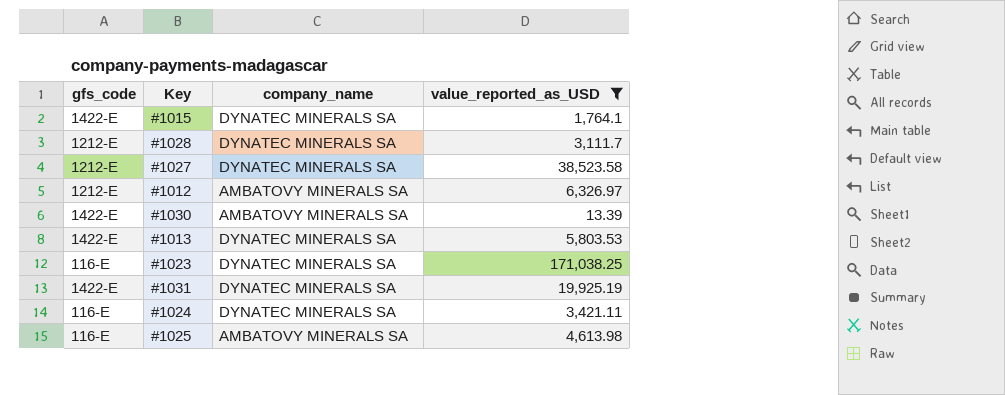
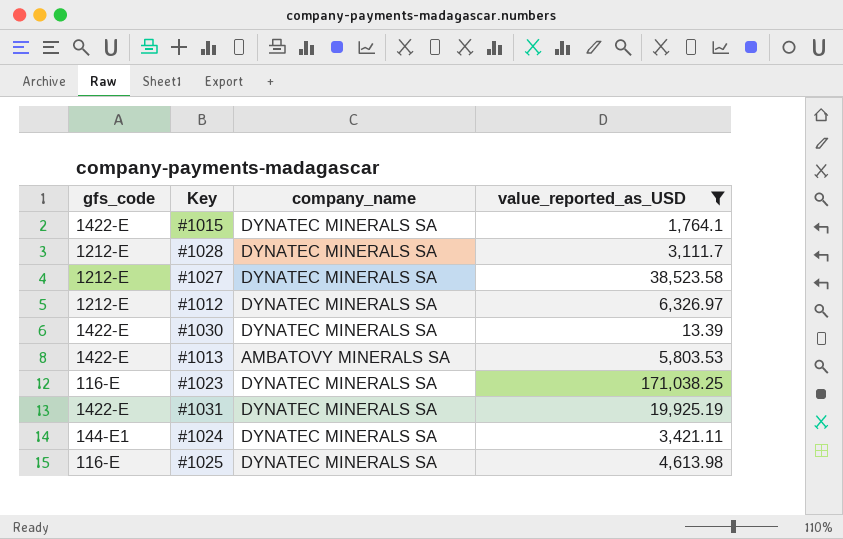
#1012 | company_name: AMBATOVY MINERALS SA -> DYNATEC MINERALS SA
#1030 | company_name: AMBATOVY MINERALS SA -> DYNATEC MINERALS SA
#1013 | company_name: DYNATEC MINERALS SA -> AMBATOVY MINERALS SA
#1024 | gfs_code: 116-E -> 144-E1
#1025 | company_name: AMBATOVY MINERALS SA -> DYNATEC MINERALS SA

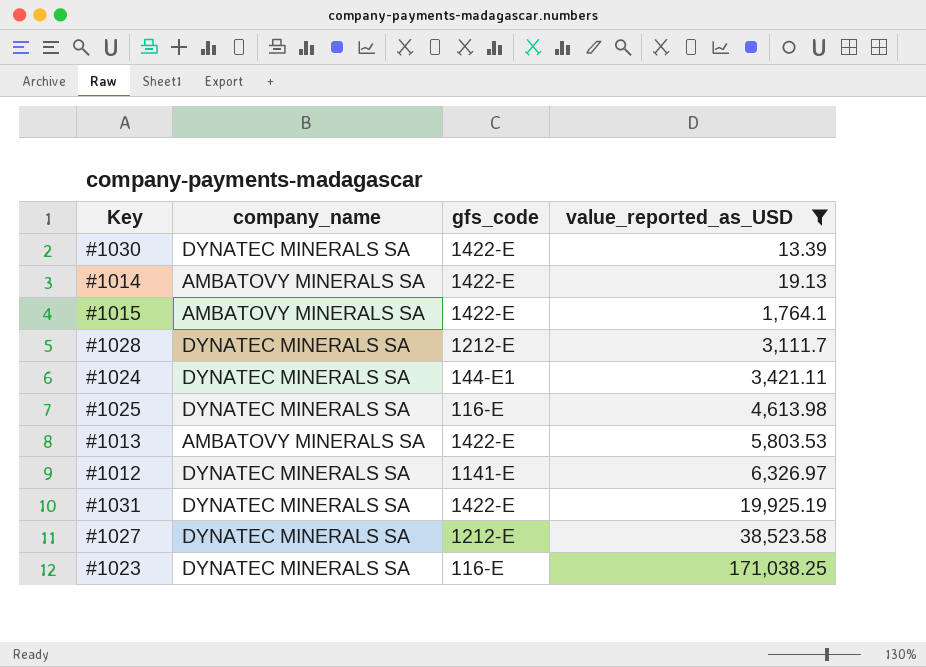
row order: none -> value_reported_as_USD ascending
column gfs_code | position: 1 -> 3
row #1014: none -> AMBATOVY MINERALS SA | 1422-E | 19.13
#1015 | company_name: DYNATEC MINERALS SA -> AMBATOVY MINERALS SA
#1012 | gfs_code: 1212-E -> 1141-E

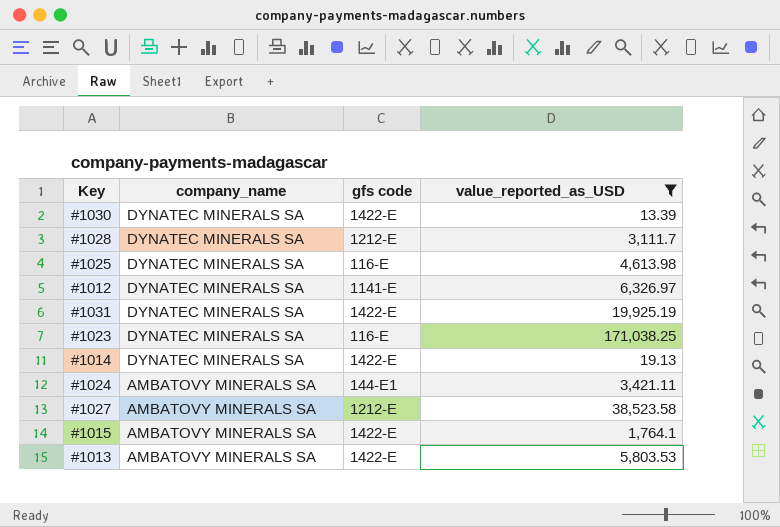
row order: value_reported_as_USD ascending -> company_name descending
column name: gfs_code -> gfs code
#1014 | company_name: AMBATOVY MINERALS SA -> DYNATEC MINERALS SA
#1024 | company_name: DYNATEC MINERALS SA -> AMBATOVY MINERALS SA
#1027 | company_name: DYNATEC MINERALS SA -> AMBATOVY MINERALS SA

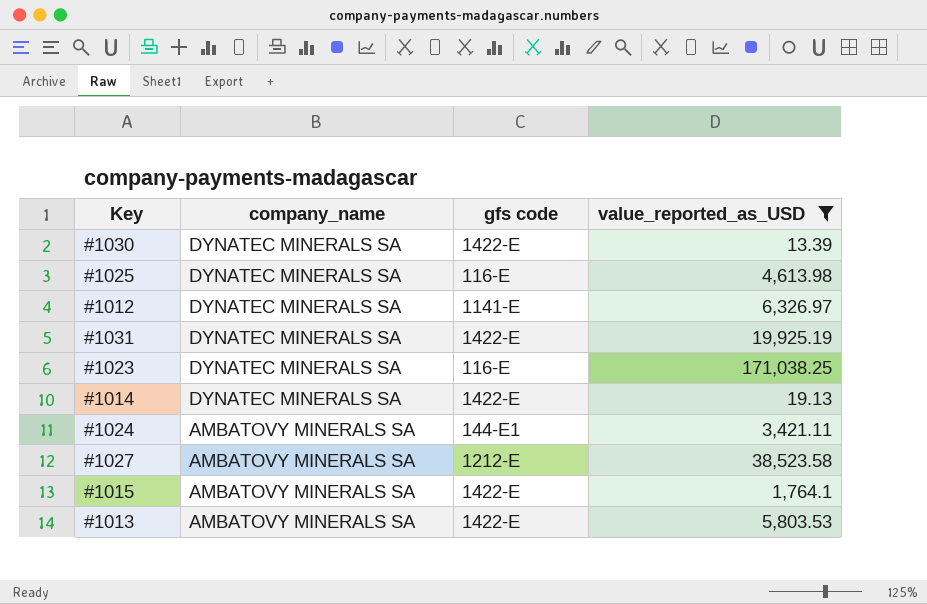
row #1028: DYNATEC MINERALS SA | 1212-E | 3,111.7 -> none

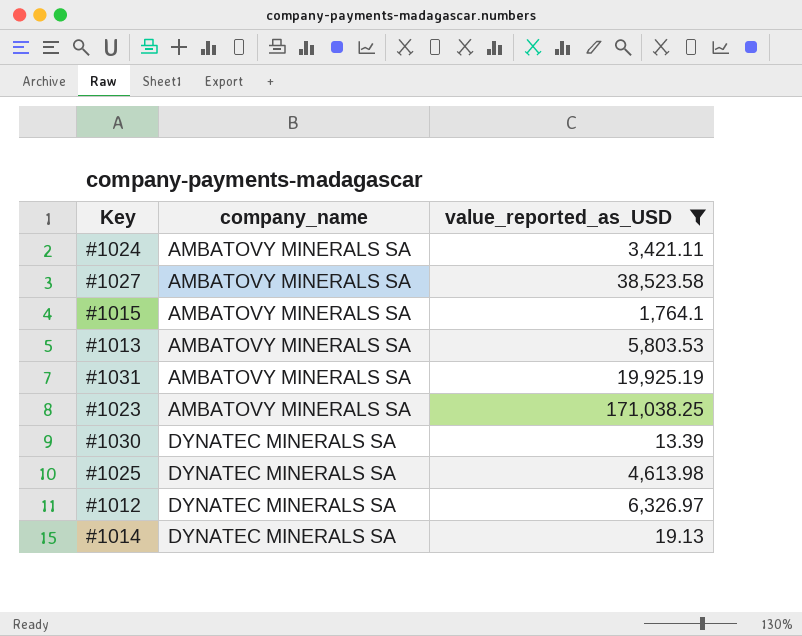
row order: company_name descending -> company_name ascending
column gfs code | position: 3 -> none
#1031 | company_name: DYNATEC MINERALS SA -> AMBATOVY MINERALS SA
#1023 | company_name: DYNATEC MINERALS SA -> AMBATOVY MINERALS SA

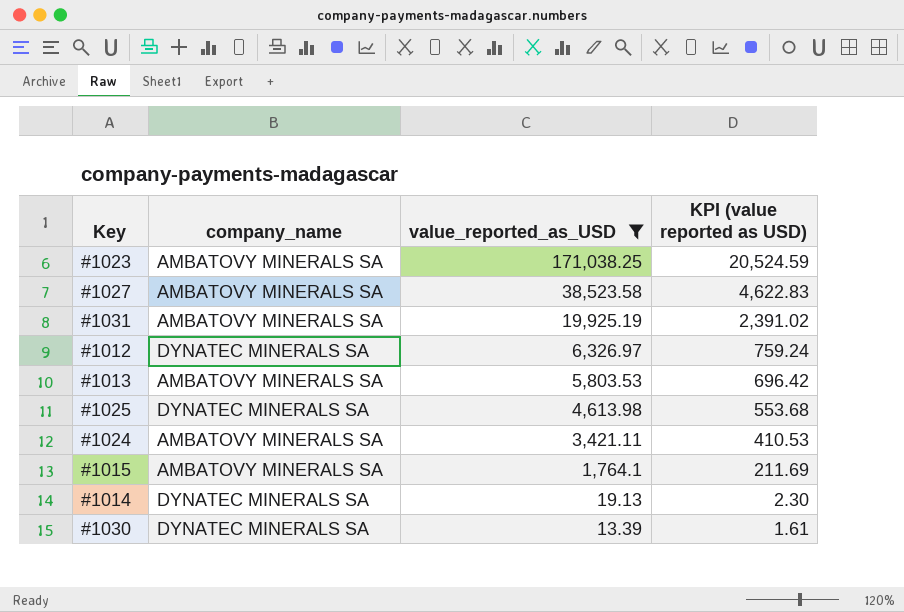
row order: company_name ascending -> value_reported_as_USD descending
column KPI (value reported as USD) | formula: none -> [value_reported_as_USD] * 0.12

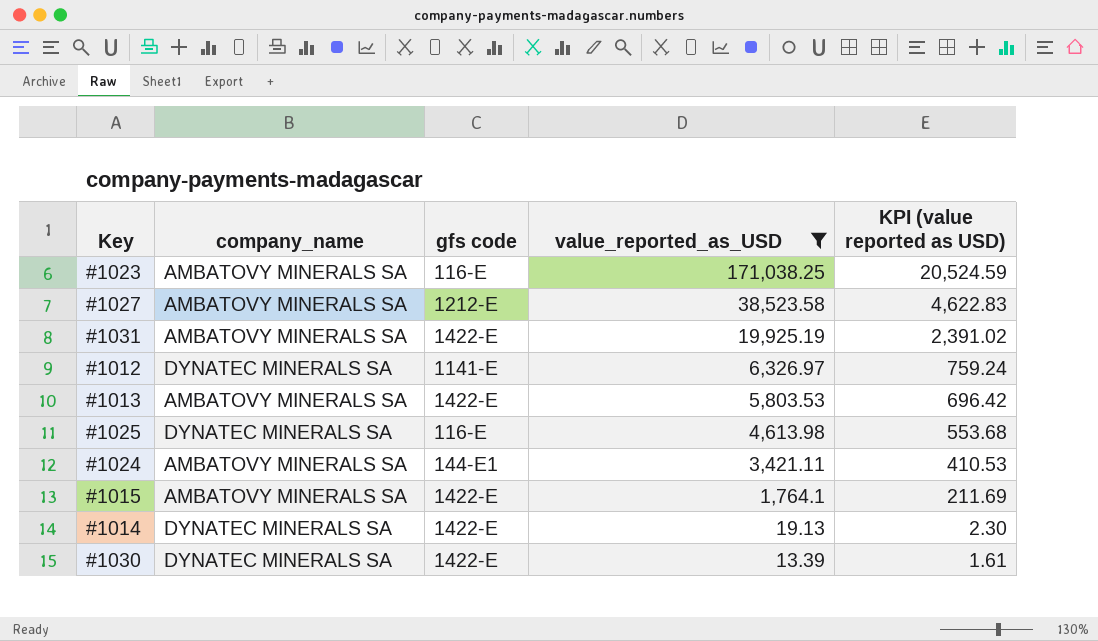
column gfs code | position: none -> 3

